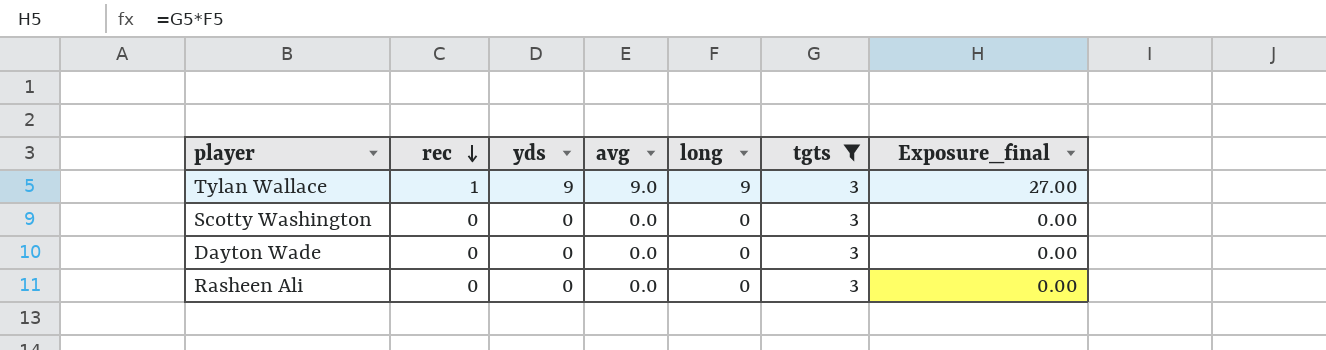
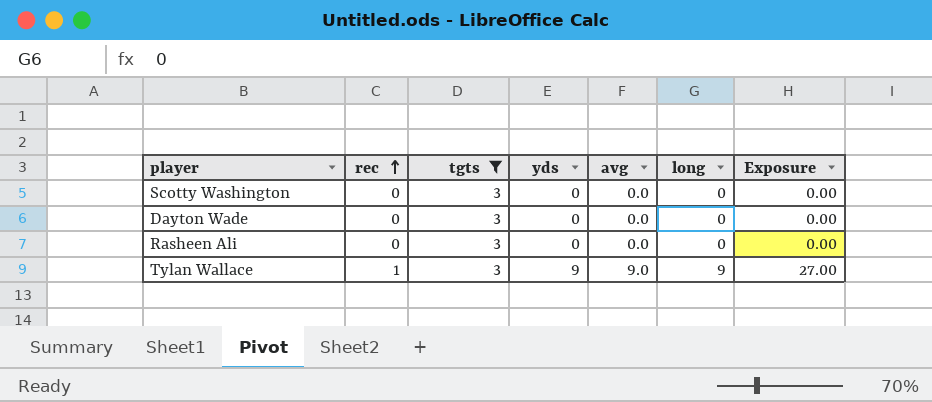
row order: rec descending -> rec ascending
column tgts | position: 6 -> 3
column name: Exposure_final -> Exposure

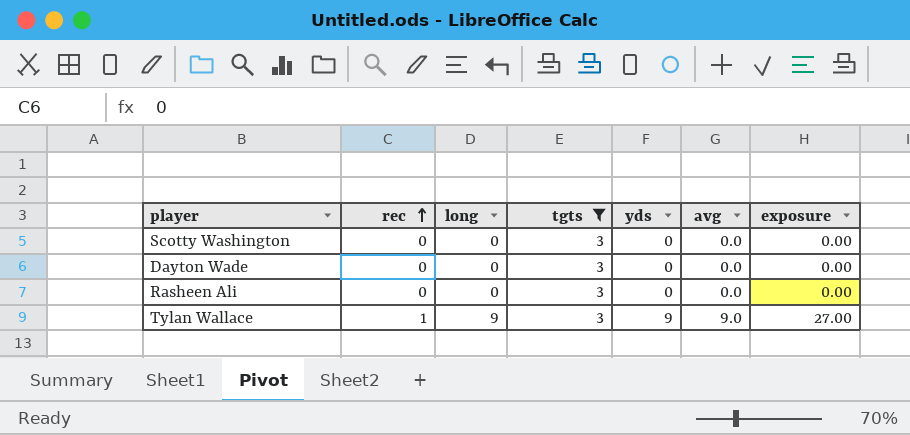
column long | position: 6 -> 3
column name: Exposure -> exposure

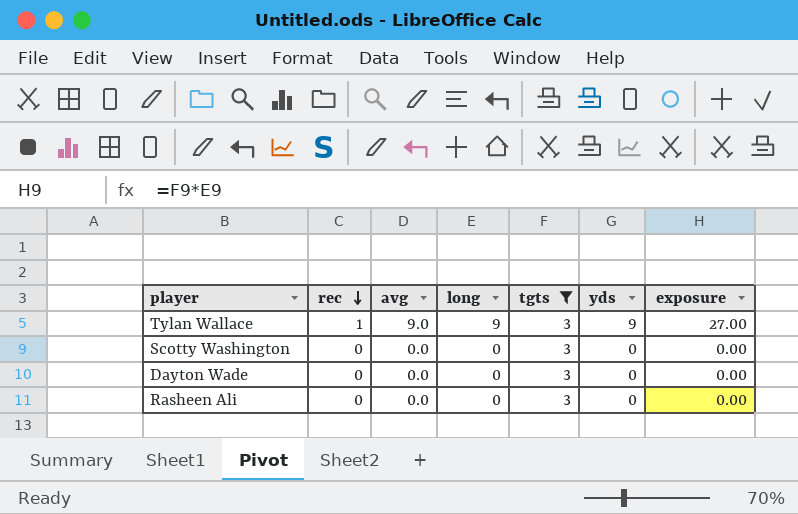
row order: rec ascending -> rec descending
column avg | position: 6 -> 3

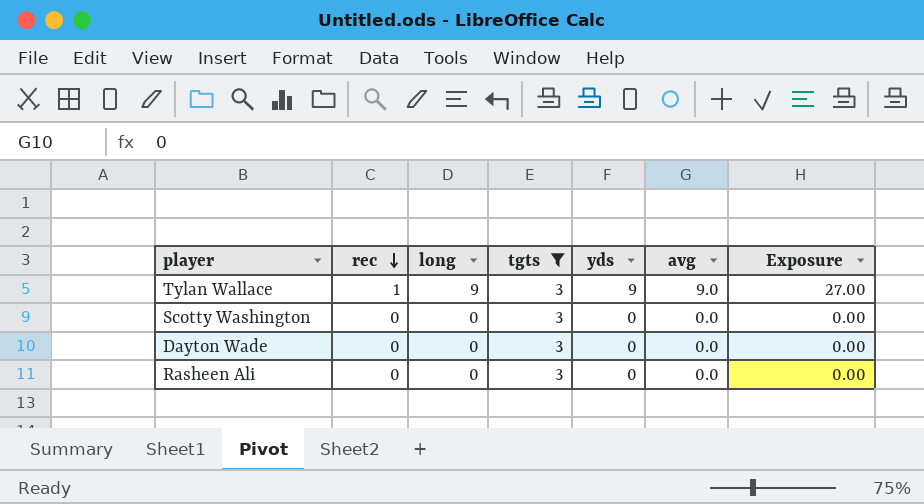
column avg | position: 3 -> 6
column name: exposure -> Exposure

